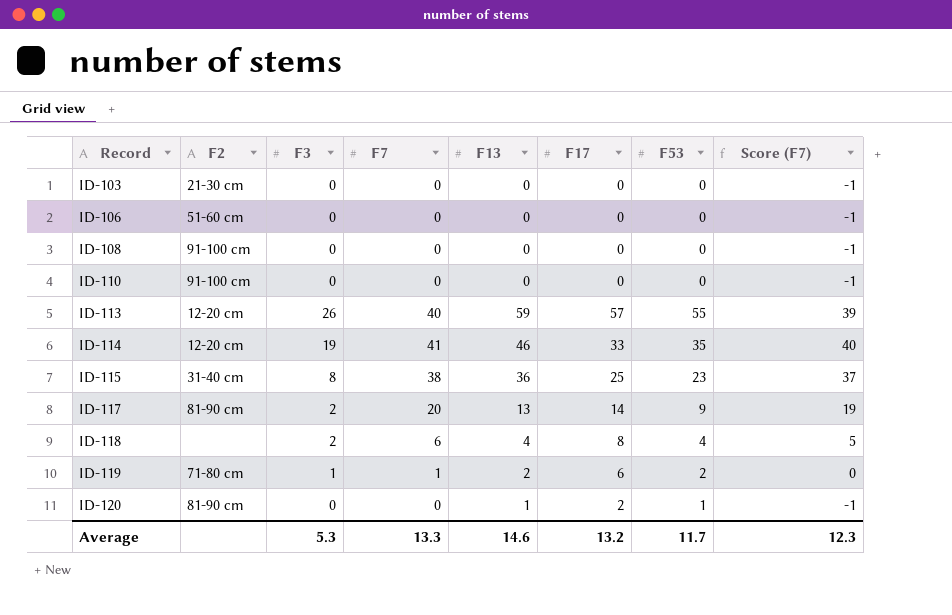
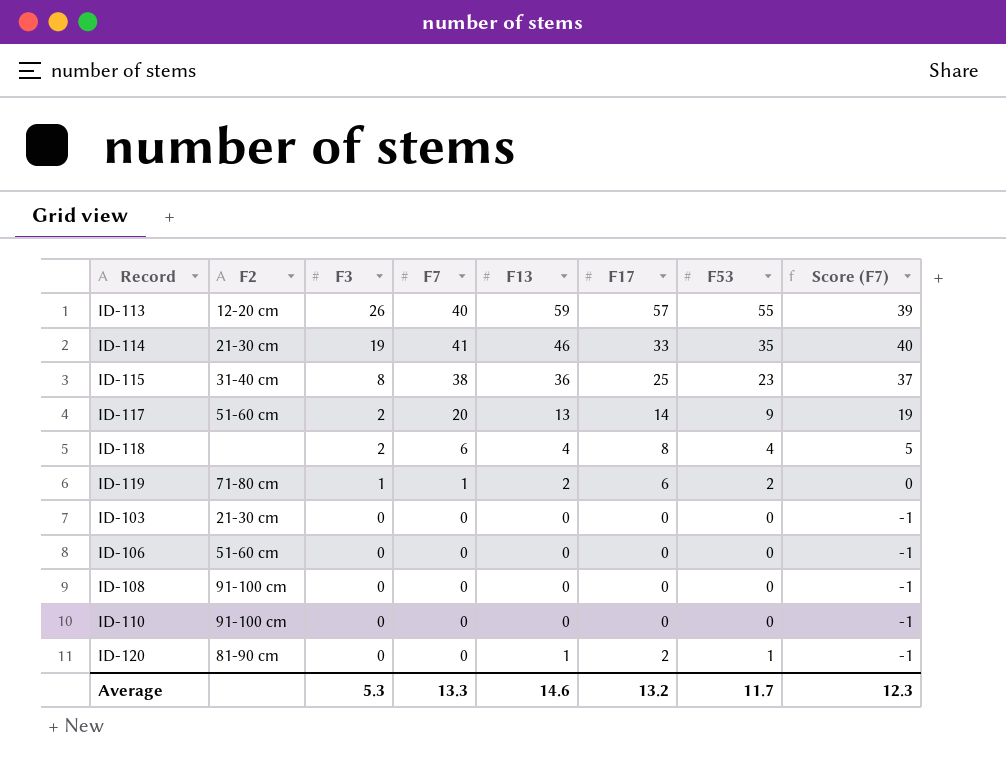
row order: Record ascending -> F3 descending
ID-114 | F2: 12-20 cm -> 21-30 cm
ID-117 | F2: 81-90 cm -> 51-60 cm

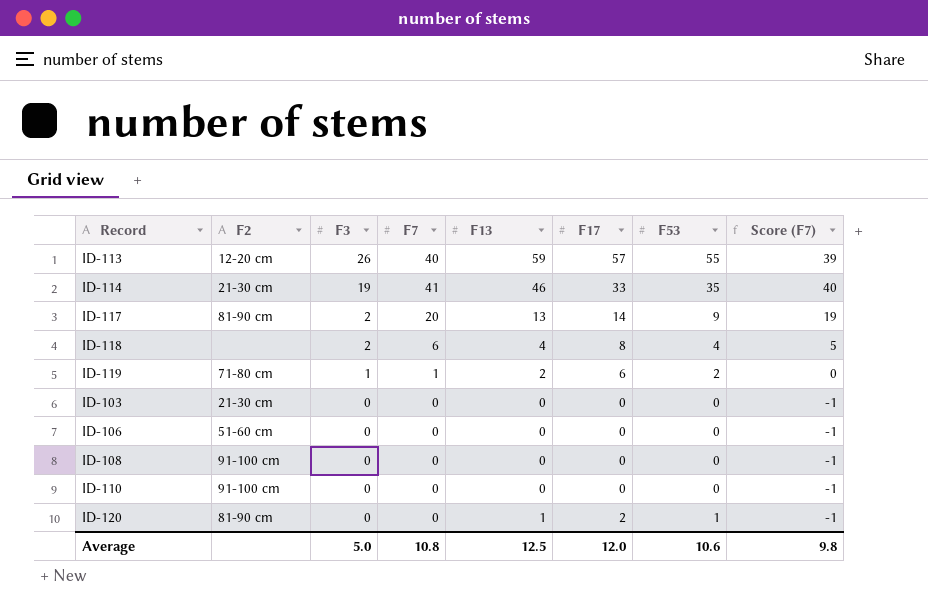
row ID-115: 31-40 cm | 8 | 38 | 36 | 25 | 23 | 37 -> none
ID-117 | F2: 51-60 cm -> 81-90 cm
Average | F3: 5.3 -> 5.0
Average | F7: 13.3 -> 10.8
Average | F13: 14.6 -> 12.5
Average | F17: 13.2 -> 12.0
Average | F53: 11.7 -> 10.6
Average | Score (F7): 12.3 -> 9.8

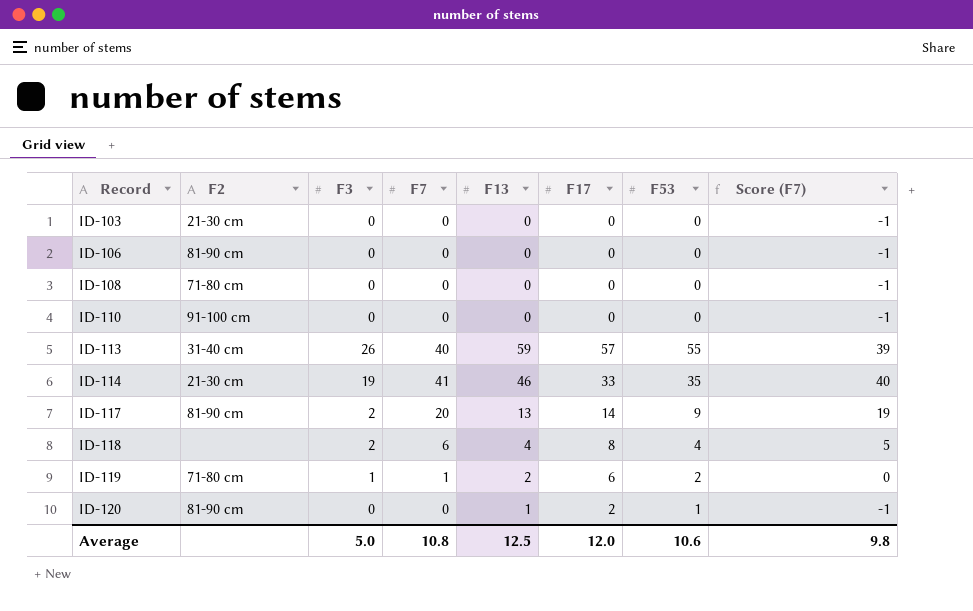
row order: F3 descending -> Record ascending
ID-106 | F2: 51-60 cm -> 81-90 cm
ID-108 | F2: 91-100 cm -> 71-80 cm
ID-113 | F2: 12-20 cm -> 31-40 cm

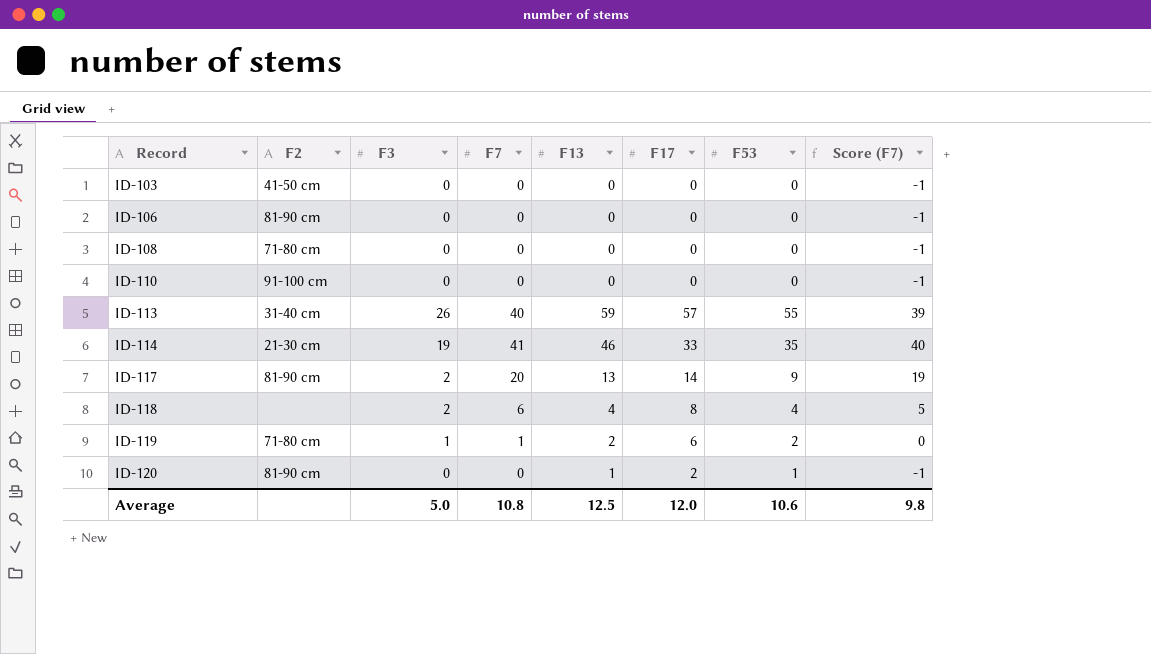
ID-103 | F2: 21-30 cm -> 41-50 cm

